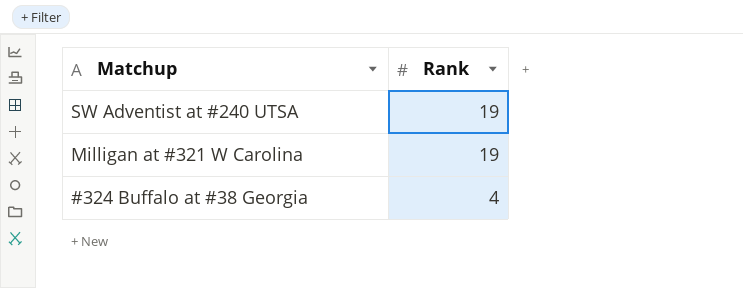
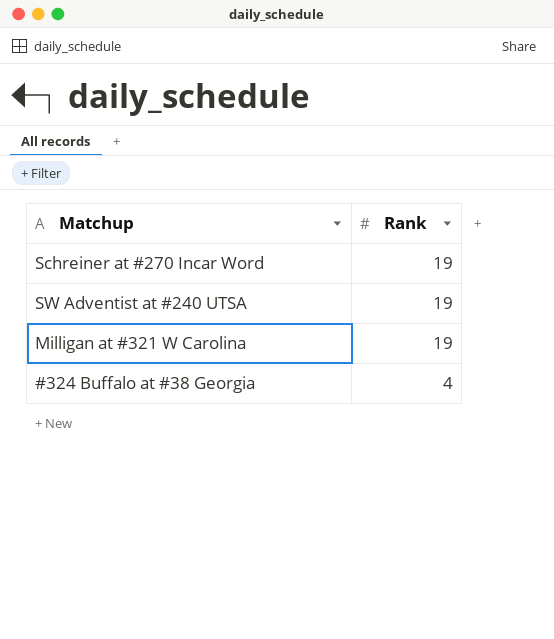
row Schreiner at #270 Incar Word: none -> 19

